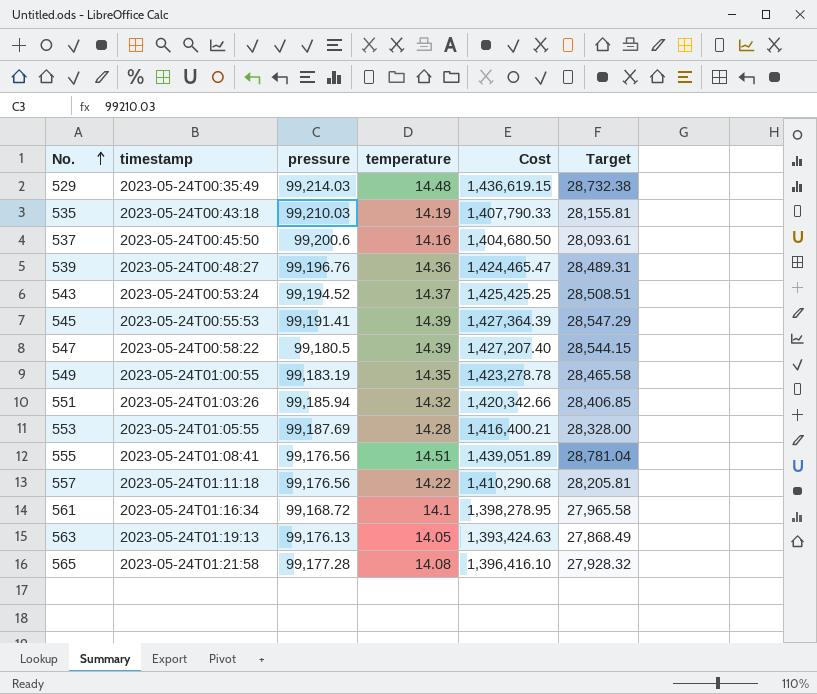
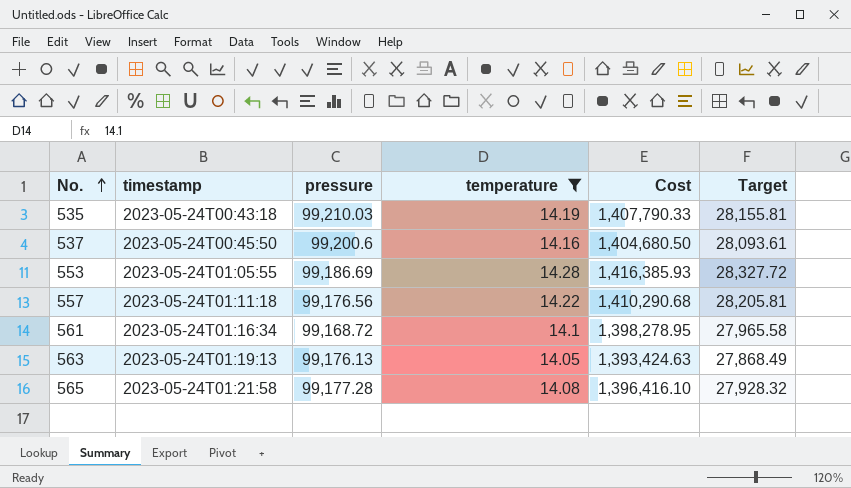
filter: none -> temperature <= 14.28
553 | pressure: 99,187.69 -> 99,186.69
553 | Cost: 1,416,400.21 -> 1,416,385.93
553 | Target: 28,328.00 -> 28,327.72

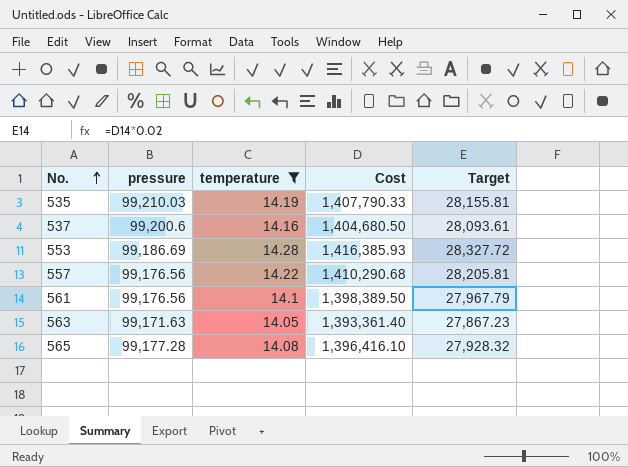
column timestamp | position: 2 -> none
561 | pressure: 99,168.72 -> 99,176.56
561 | Cost: 1,398,278.95 -> 1,398,389.50
561 | Target: 27,965.58 -> 27,967.79
563 | pressure: 99,176.13 -> 99,171.63
563 | Cost: 1,393,424.63 -> 1,393,361.40
563 | Target: 27,868.49 -> 27,867.23

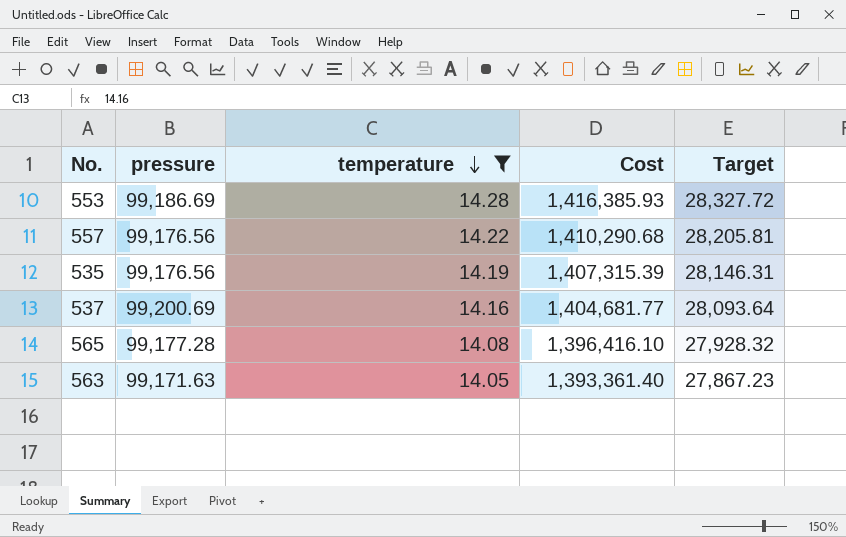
row order: No. ascending -> temperature descending
row 561: 99,176.56 | 14.1 | 1,398,389.50 | 27,967.79 -> none
535 | pressure: 99,210.03 -> 99,176.56
535 | Cost: 1,407,790.33 -> 1,407,315.39
535 | Target: 28,155.81 -> 28,146.31
537 | pressure: 99,200.6 -> 99,200.69
537 | Cost: 1,404,680.50 -> 1,404,681.77
537 | Target: 28,093.61 -> 28,093.64

